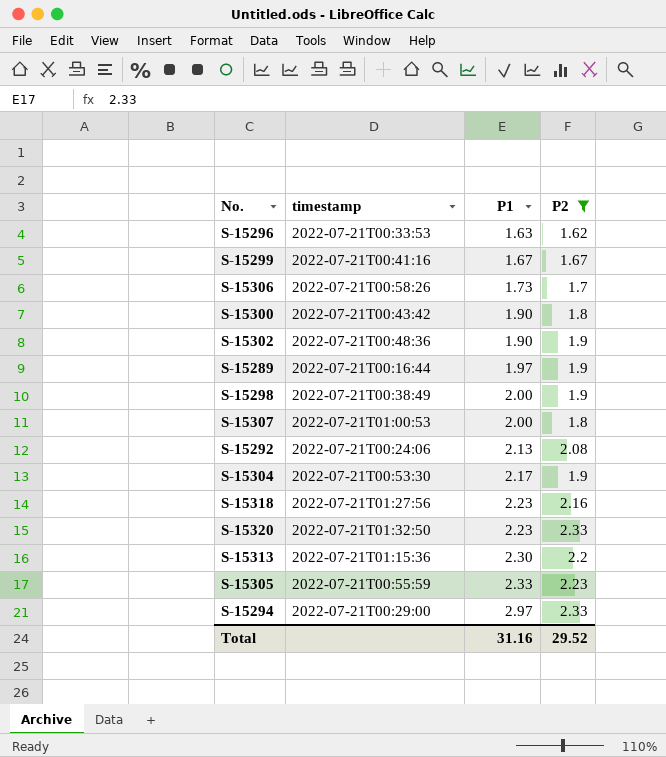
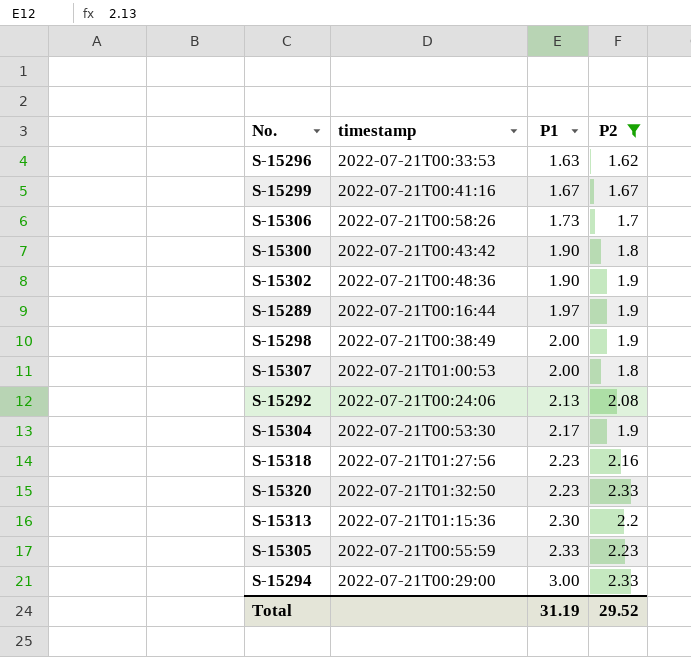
S-15294 | P1: 2.97 -> 3.00
Total | P1: 31.16 -> 31.19

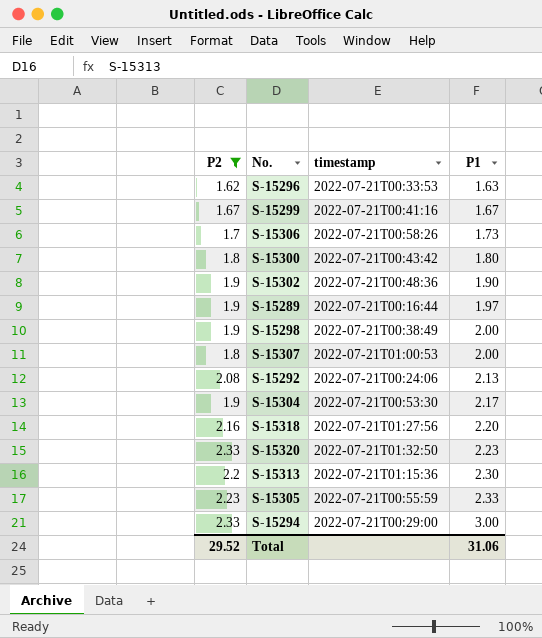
column P2 | position: 4 -> 1
S-15300 | P1: 1.90 -> 1.80
S-15318 | P1: 2.23 -> 2.20
Total | P1: 31.19 -> 31.06

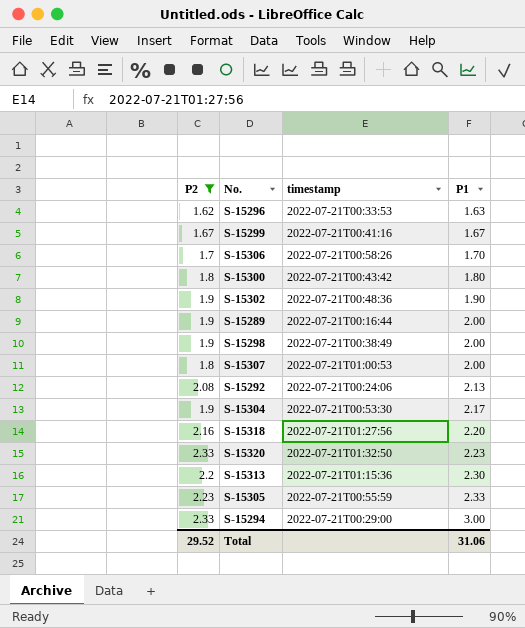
S-15306 | P1: 1.73 -> 1.70
S-15289 | P1: 1.97 -> 2.00

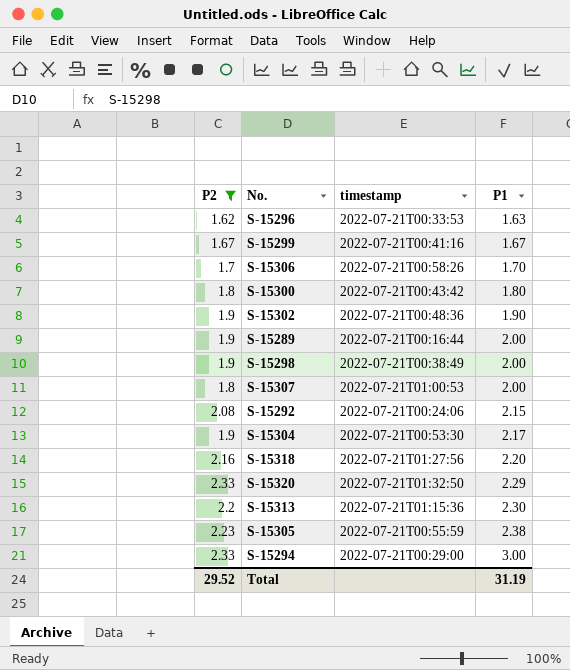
S-15292 | P1: 2.13 -> 2.15
S-15320 | P1: 2.23 -> 2.29
S-15305 | P1: 2.33 -> 2.38
Total | P1: 31.06 -> 31.19

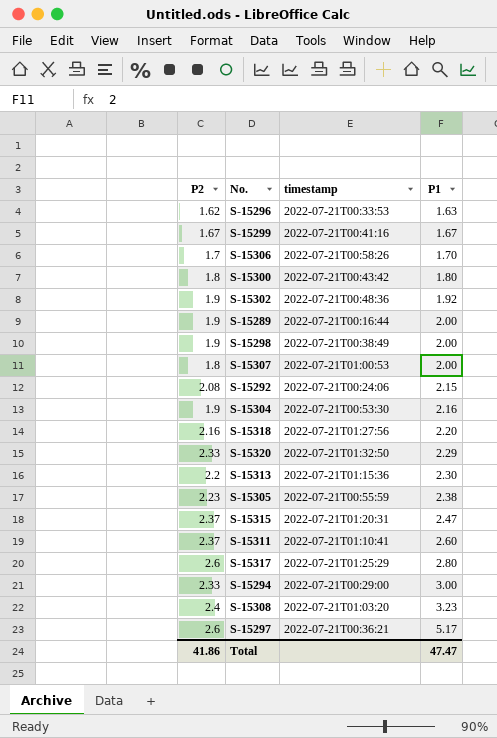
filter: P2 <= 2.33 -> none
S-15302 | P1: 1.90 -> 1.92
S-15304 | P1: 2.17 -> 2.16
Total | P2: 29.52 -> 41.86
Total | P1: 31.19 -> 47.47

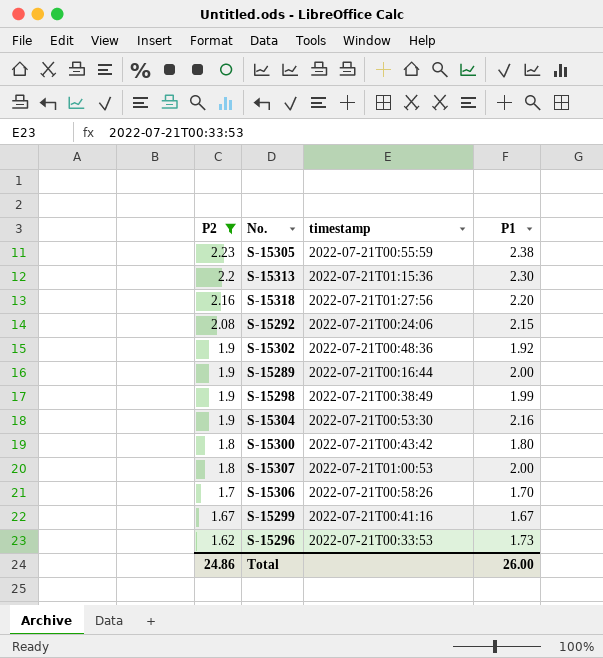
filter: none -> P2 <= 2.23
row order: P1 ascending -> P2 descending
S-15298 | P1: 2.00 -> 1.99
S-15296 | P1: 1.63 -> 1.73
Total | P2: 41.86 -> 24.86
Total | P1: 47.47 -> 26.00

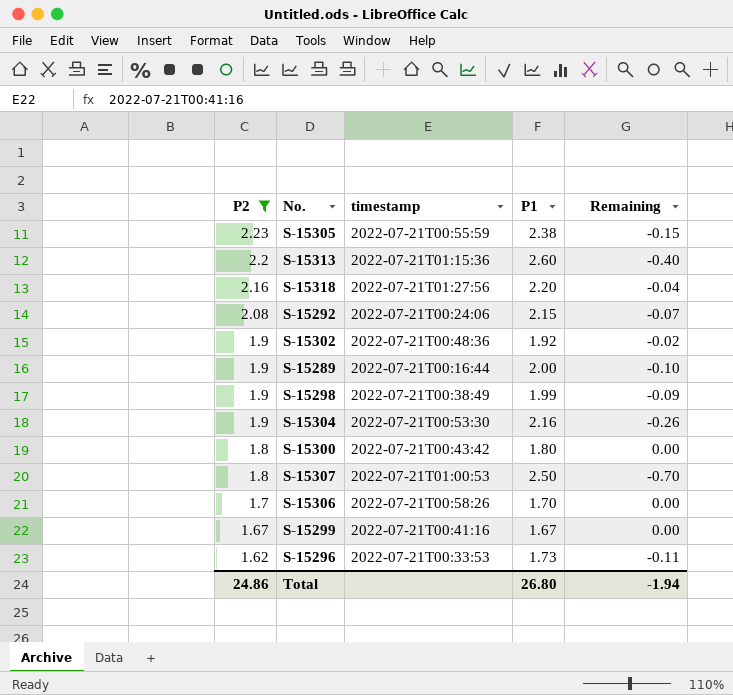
column Remaining | formula: none -> [P2] - [P1]
S-15313 | P1: 2.30 -> 2.60
S-15307 | P1: 2.00 -> 2.50
Total | P1: 26.00 -> 26.80

